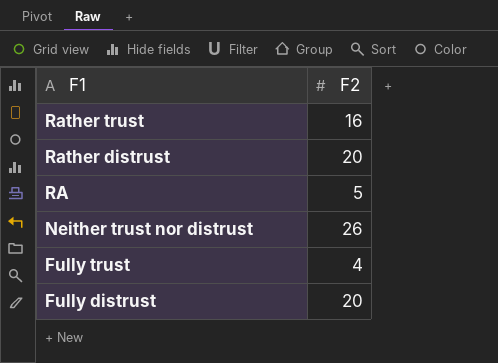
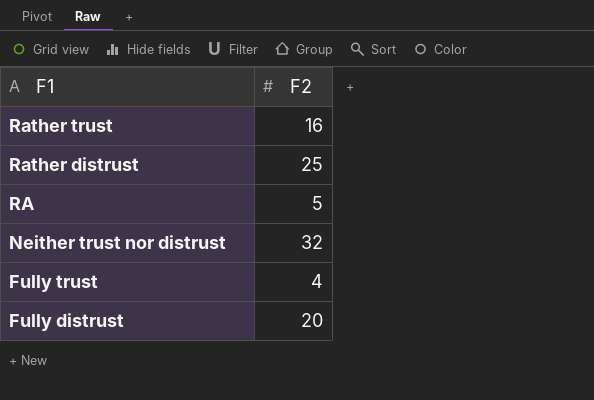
Rather distrust | F2: 20 -> 25
Neither trust nor distrust | F2: 26 -> 32

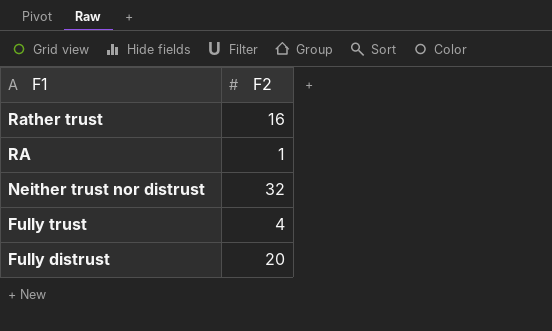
row Rather distrust: 25 -> none
RA | F2: 5 -> 1

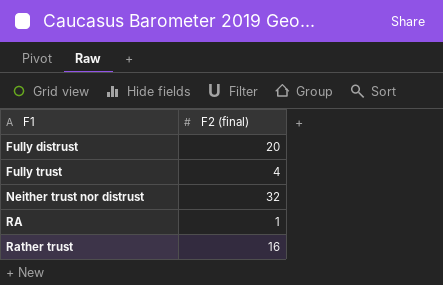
row order: F1 descending -> F1 ascending
column name: F2 -> F2 (final)

